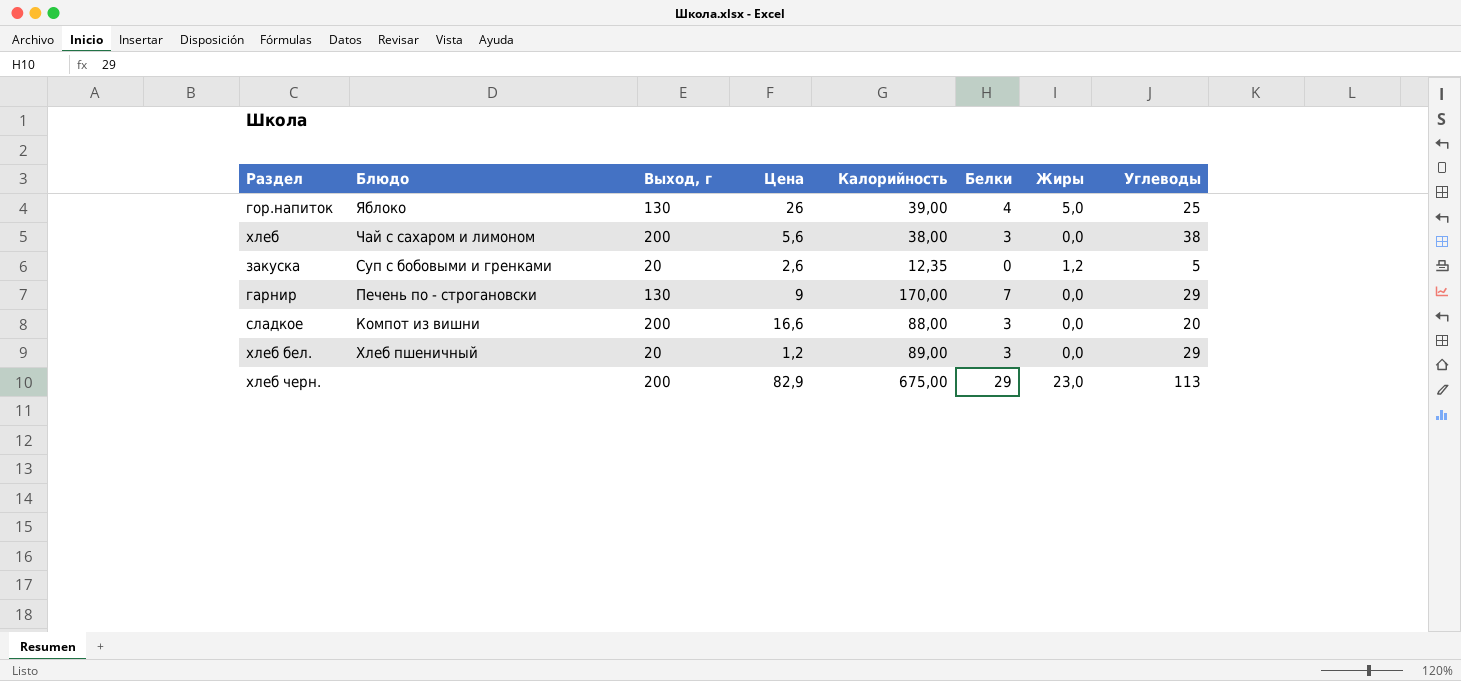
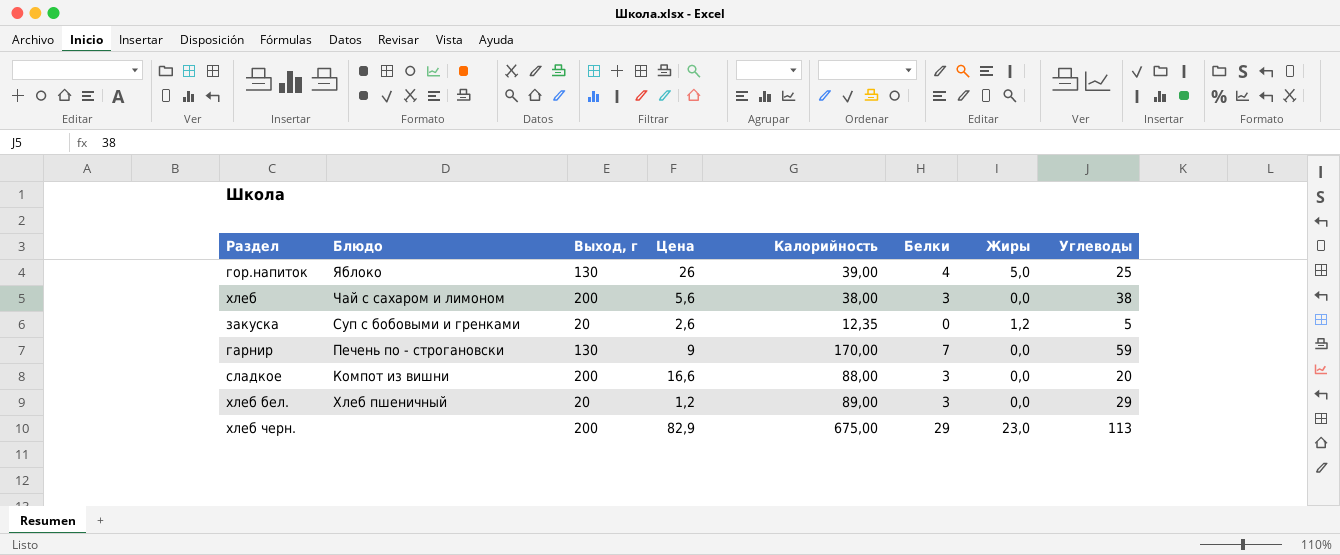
гарнир | Углеводы: 29 -> 59

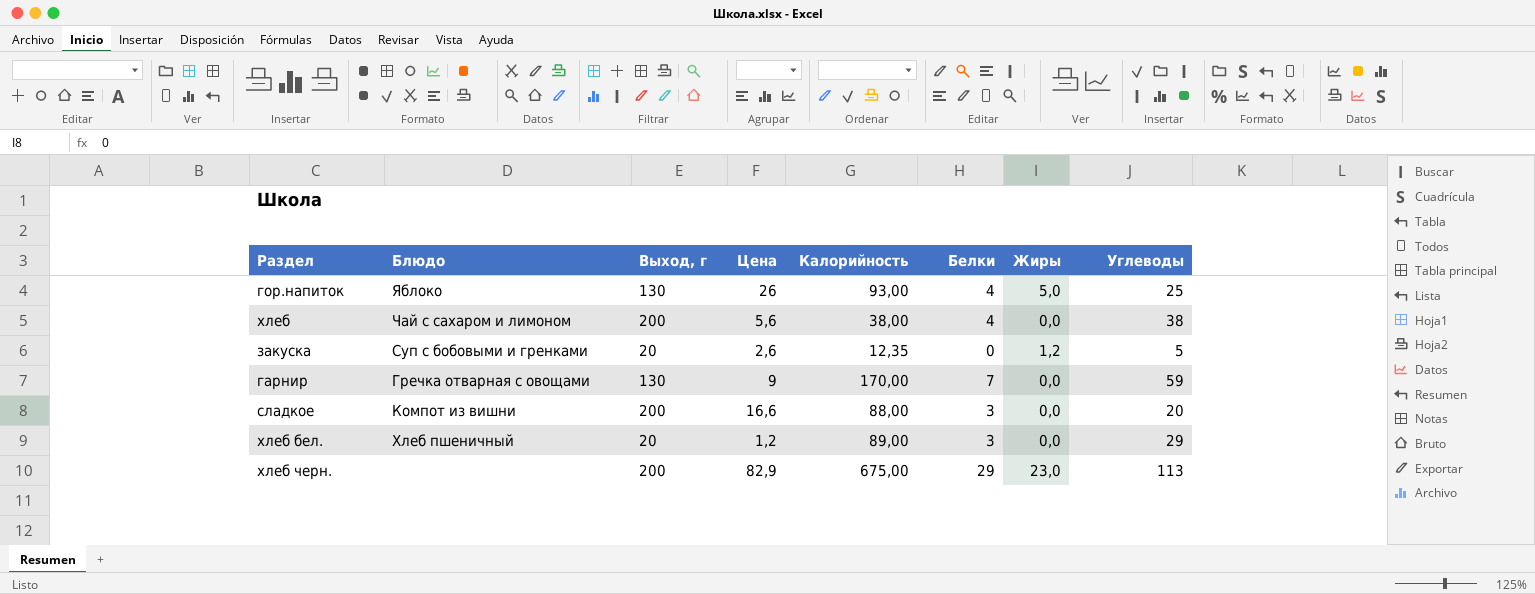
гор.напиток | Калорийность: 39,00 -> 93,00
хлеб | Белки: 3 -> 4
гарнир | Блюдо: Печень по - строгановски -> Гречка отварная с овощами

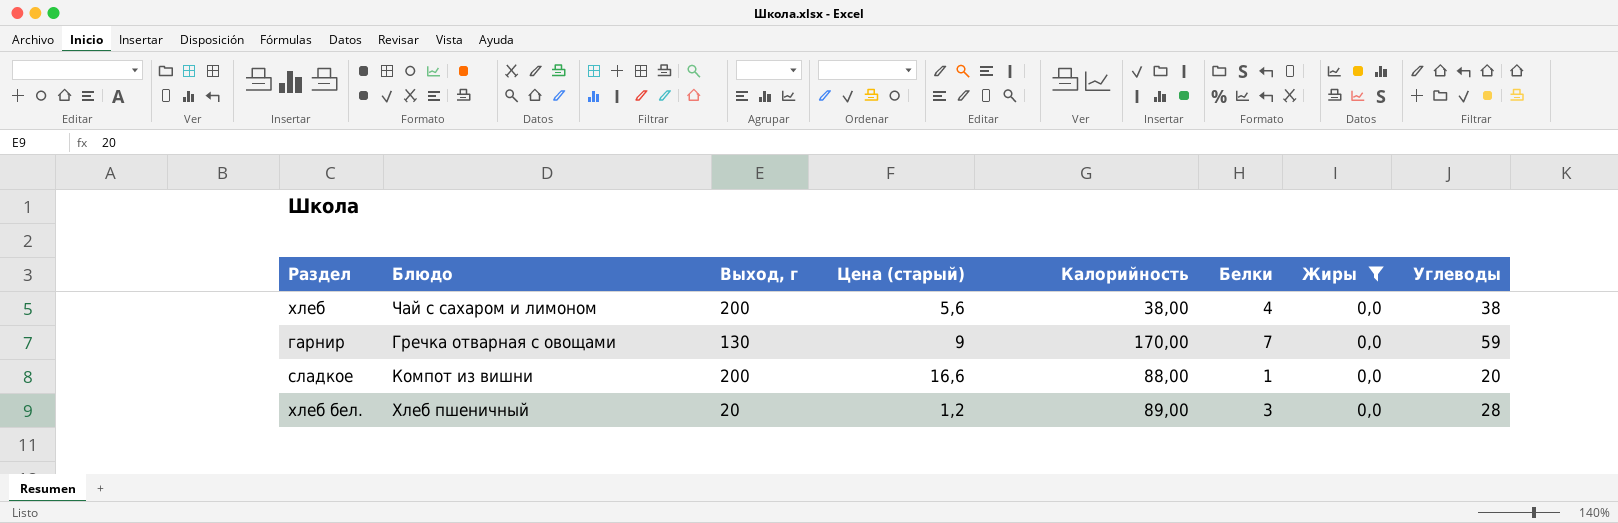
filter: none -> Жиры = 0,0
column name: Цена -> Цена (старый)
сладкое | Белки: 3 -> 1
хлеб бел. | Углеводы: 29 -> 28

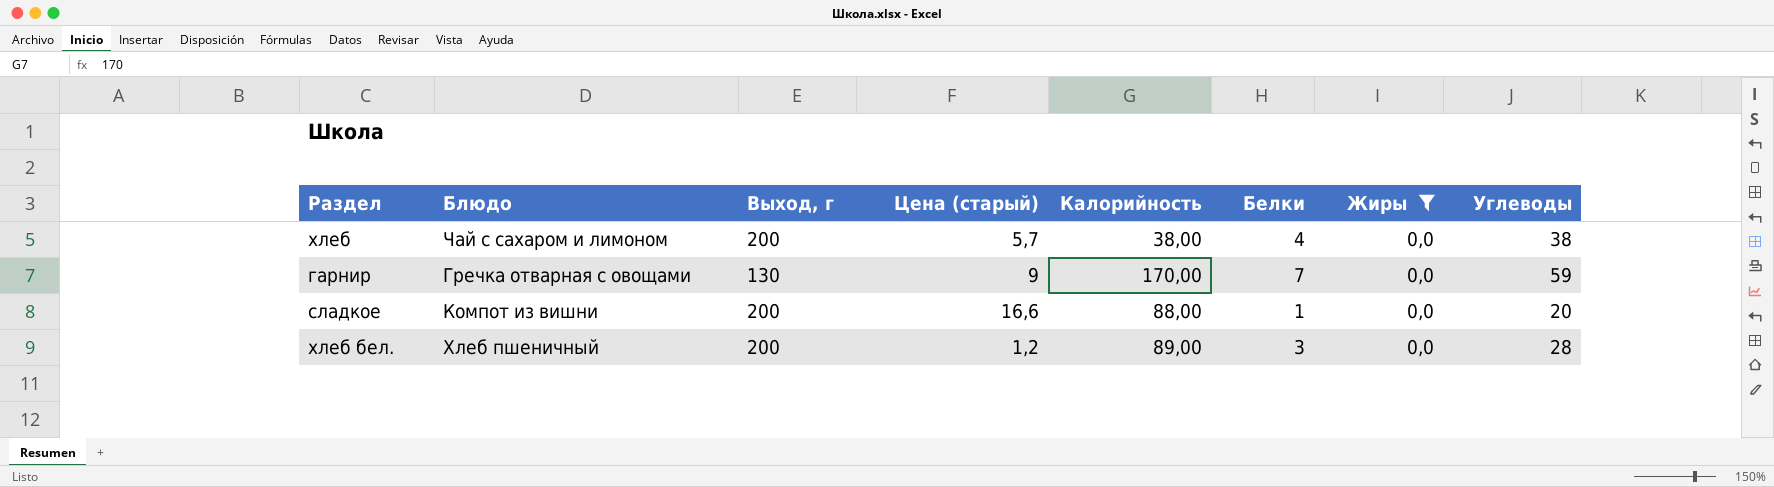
хлеб | Цена (старый): 5,6 -> 5,7
хлеб бел. | Выход, г: 20 -> 200

